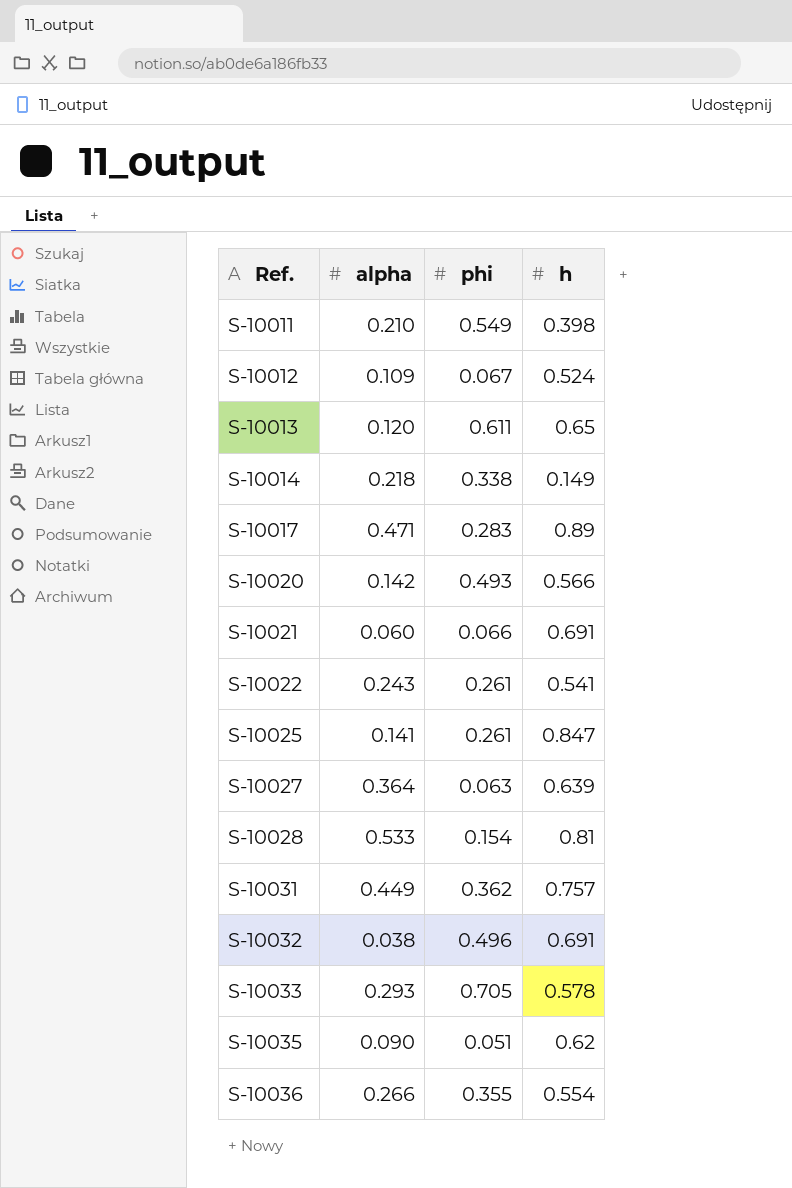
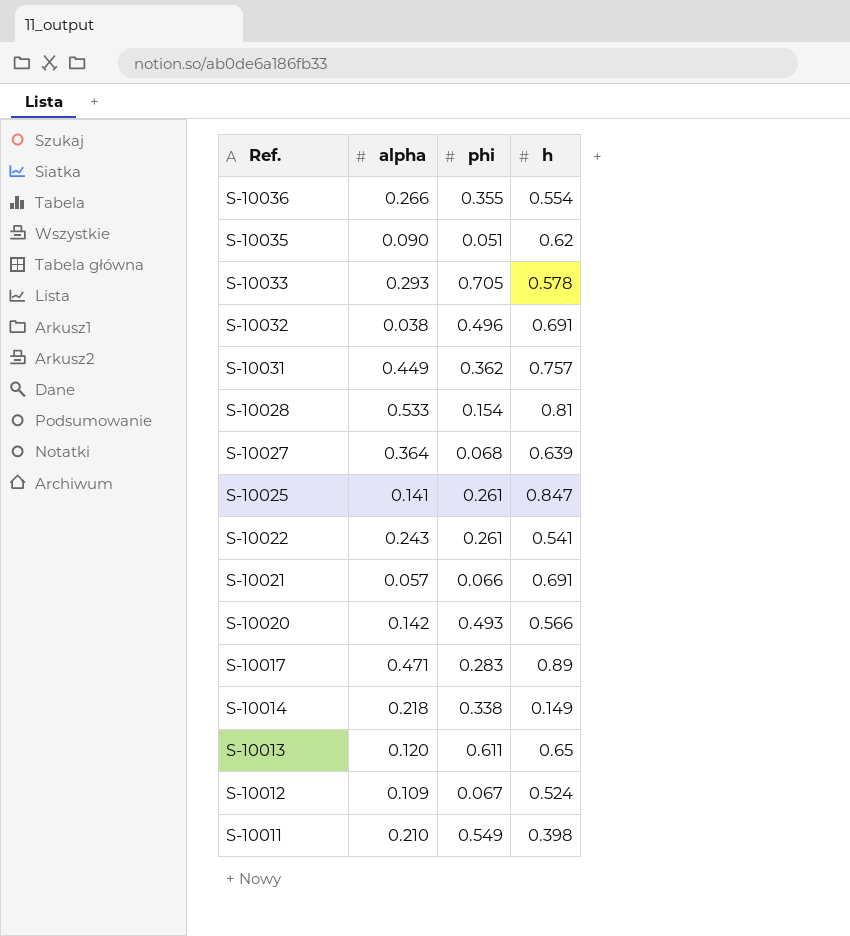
row order: Ref. ascending -> Ref. descending
S-10027 | phi: 0.063 -> 0.068
S-10021 | alpha: 0.060 -> 0.057

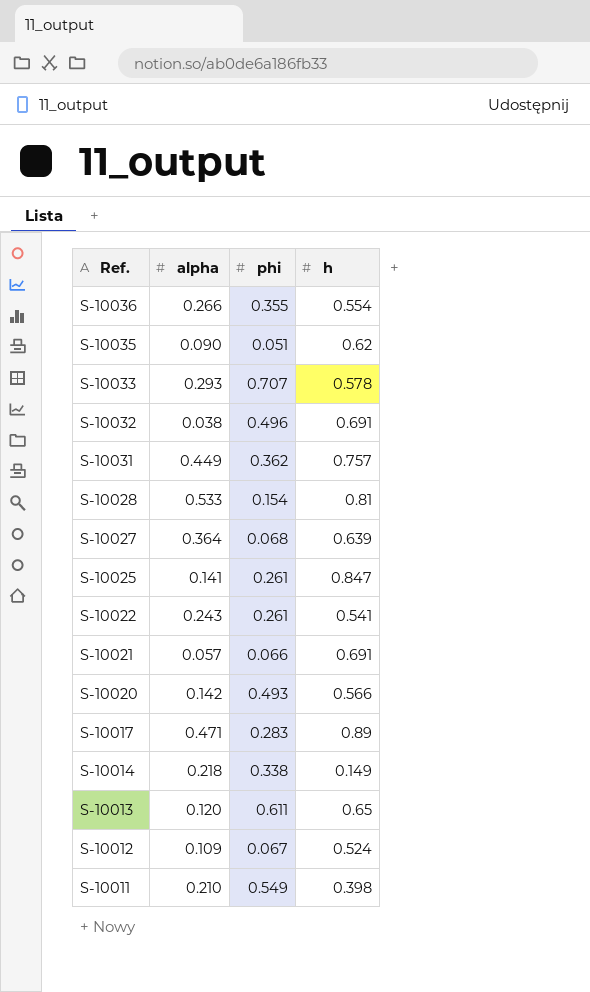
S-10033 | phi: 0.705 -> 0.707

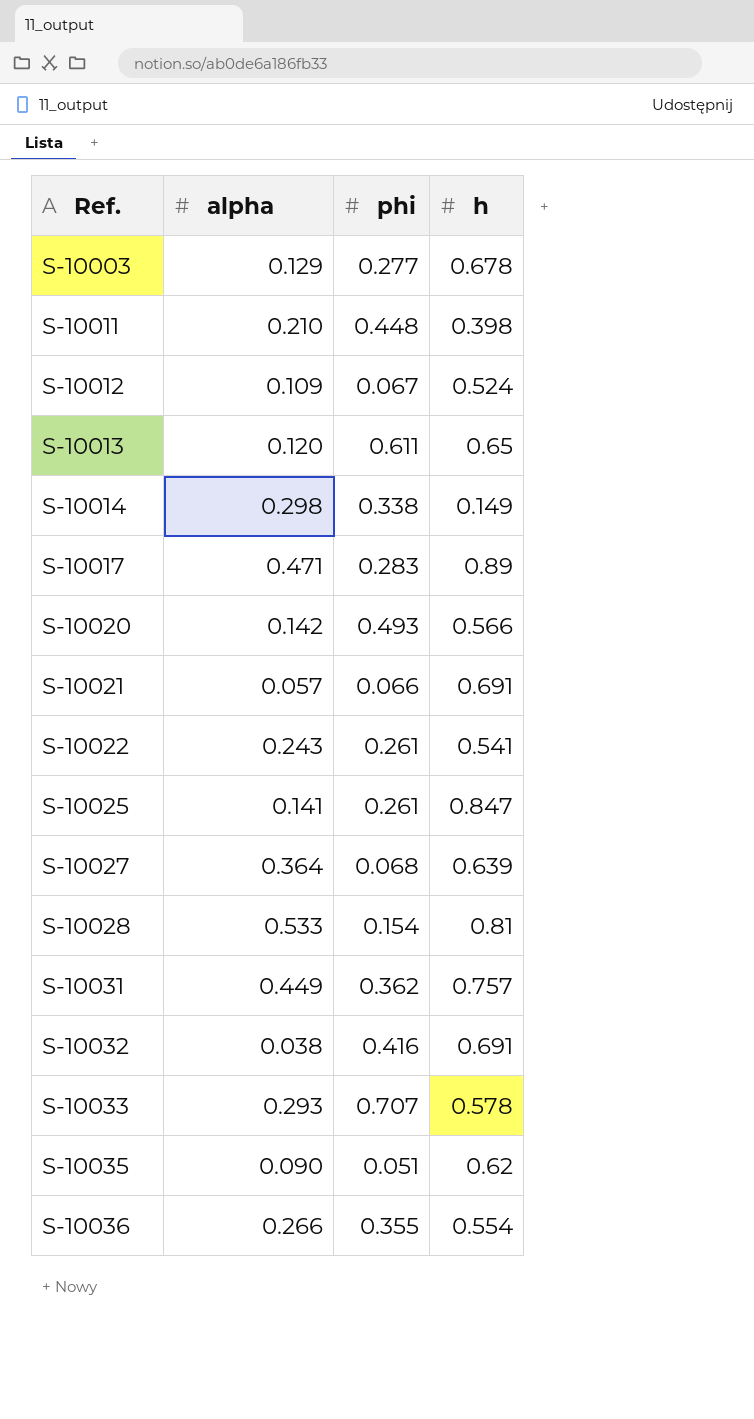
row order: Ref. descending -> Ref. ascending
row S-10003: none -> 0.129 | 0.277 | 0.678
S-10011 | phi: 0.549 -> 0.448
S-10014 | alpha: 0.218 -> 0.298
S-10032 | phi: 0.496 -> 0.416

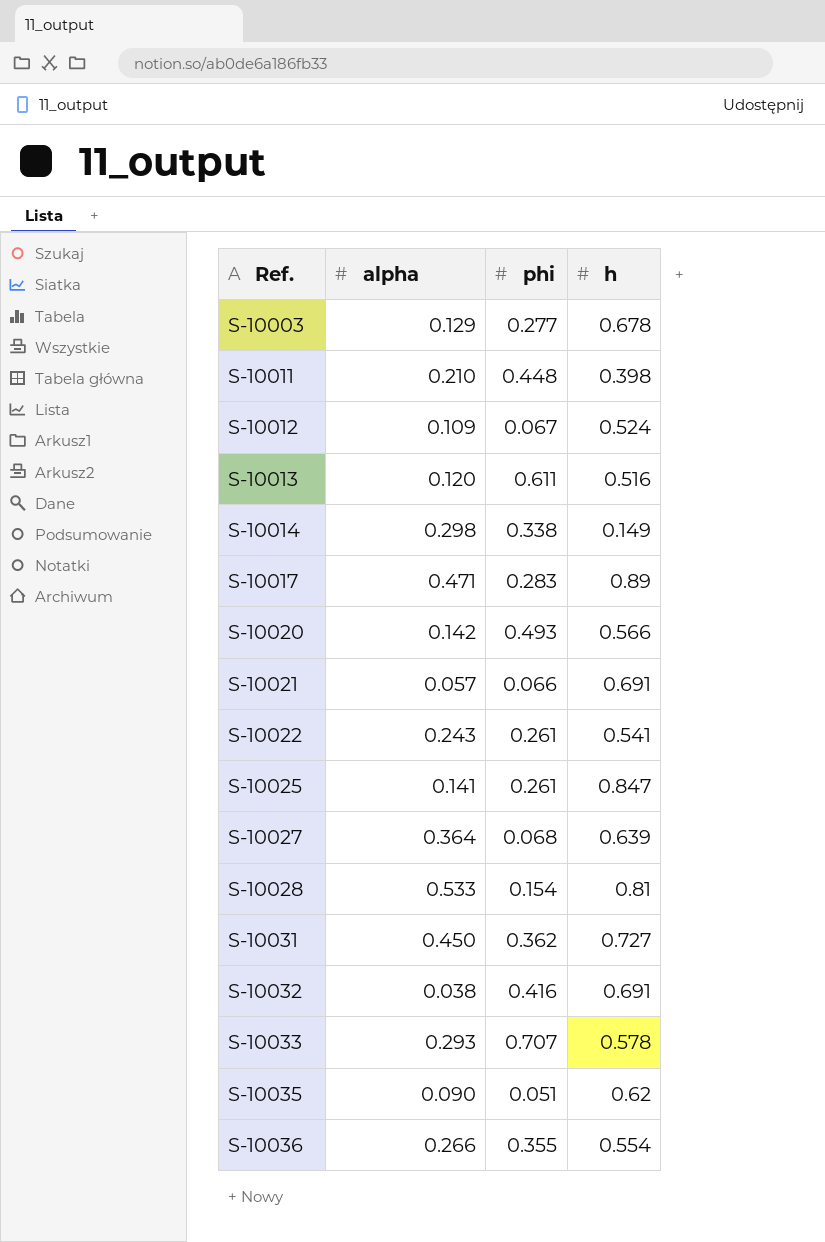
S-10013 | h: 0.65 -> 0.516
S-10031 | alpha: 0.449 -> 0.450
S-10031 | h: 0.757 -> 0.727

